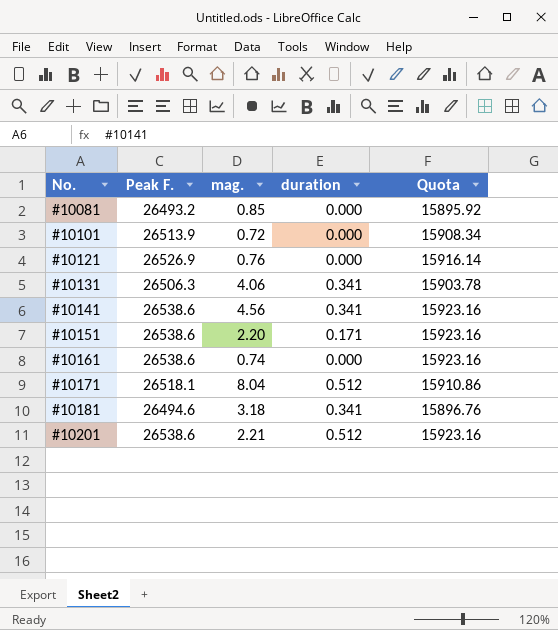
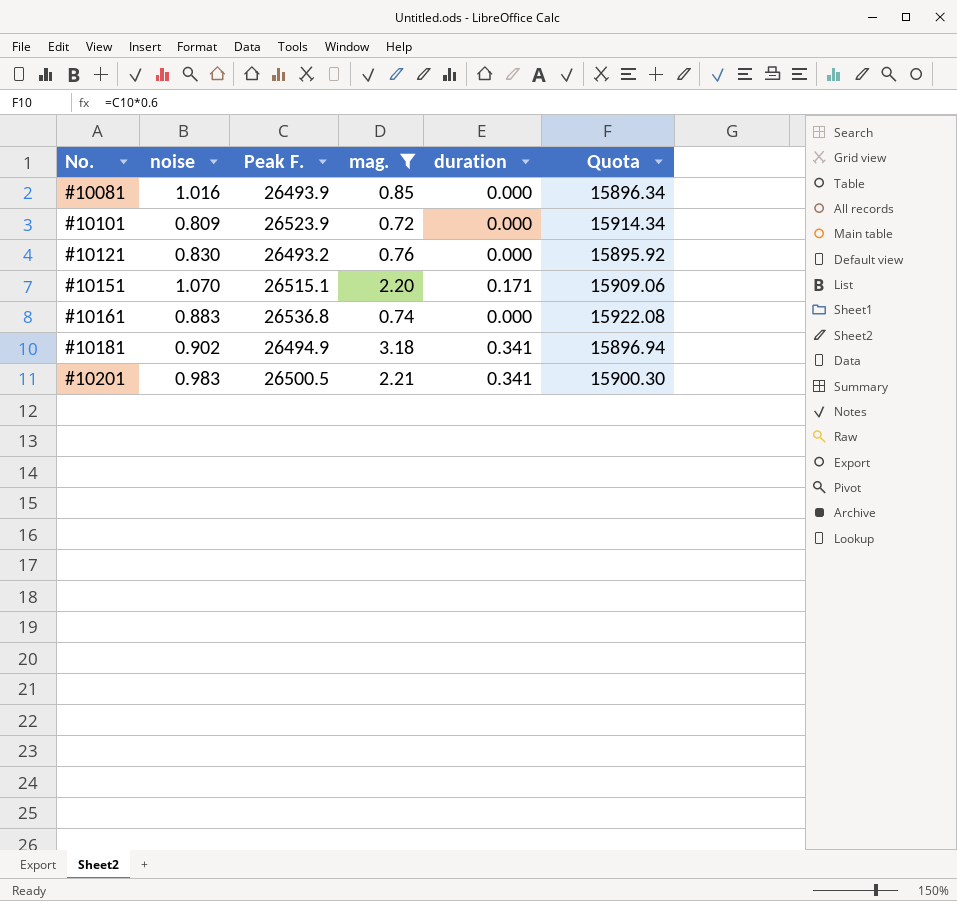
filter: none -> mag. <= 3.18
column noise | position: none -> 2
#10081 | Peak F.: 26493.2 -> 26493.9
#10081 | Quota: 15895.92 -> 15896.34
#10101 | Peak F.: 26513.9 -> 26523.9
#10101 | Quota: 15908.34 -> 15914.34
#10121 | Peak F.: 26526.9 -> 26493.2
#10121 | Quota: 15916.14 -> 15895.92
#10151 | Peak F.: 26538.6 -> 26515.1
#10151 | Quota: 15923.16 -> 15909.06
#10161 | Peak F.: 26538.6 -> 26536.8
#10161 | Quota: 15923.16 -> 15922.08
#10181 | Peak F.: 26494.6 -> 26494.9
#10181 | Quota: 15896.76 -> 15896.94
#10201 | Peak F.: 26538.6 -> 26500.5
#10201 | duration: 0.512 -> 0.341
#10201 | Quota: 15923.16 -> 15900.30

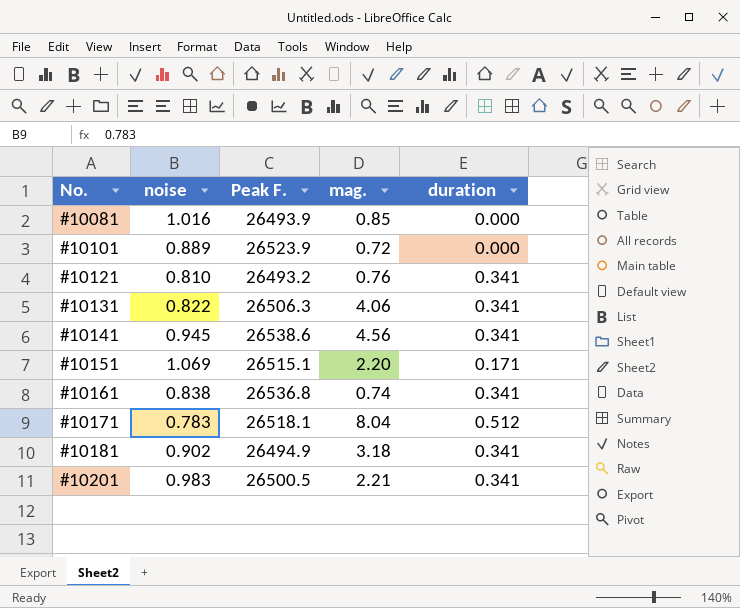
filter: mag. <= 3.18 -> none
column Quota | formula: [Peak F.] * 0.6 -> none
#10101 | noise: 0.809 -> 0.889
#10121 | noise: 0.830 -> 0.810
#10121 | duration: 0.000 -> 0.341
#10151 | noise: 1.070 -> 1.069
#10161 | noise: 0.883 -> 0.838
#10161 | duration: 0.000 -> 0.341

